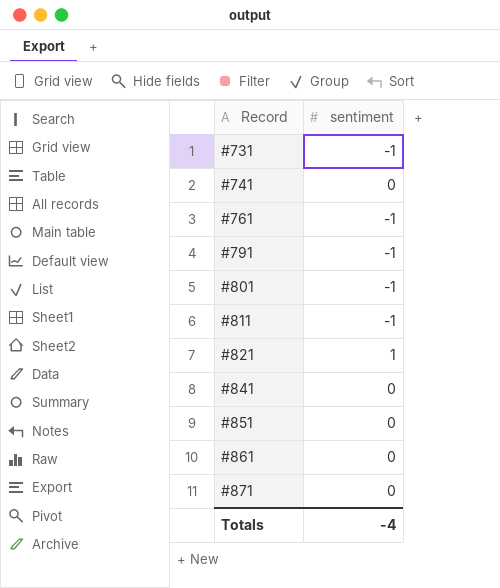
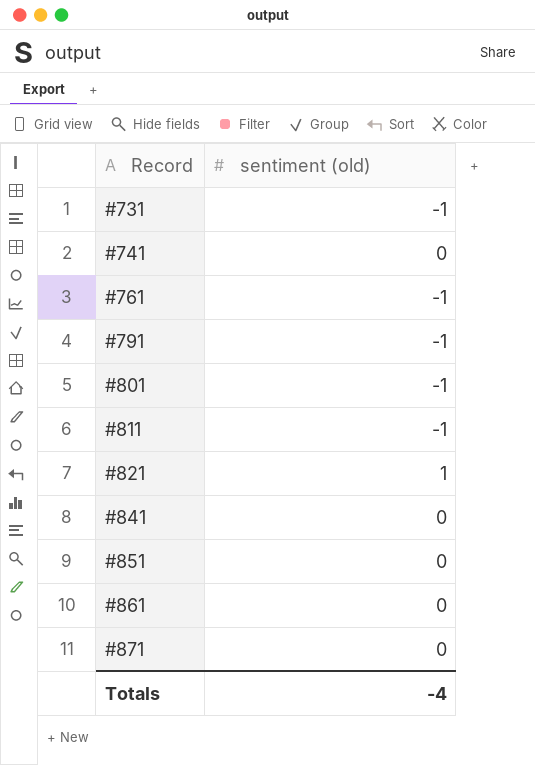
column name: sentiment -> sentiment (old)

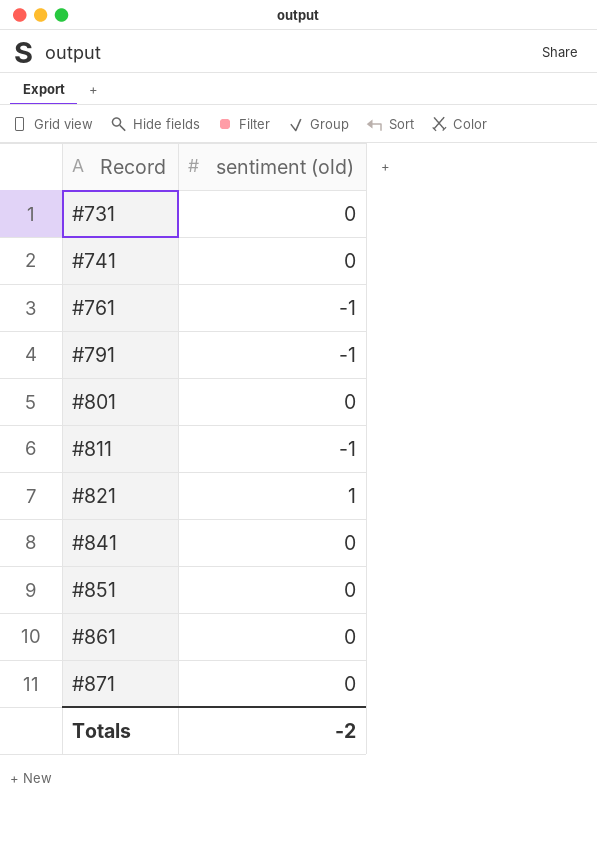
#731 | sentiment (old): -1 -> 0
#801 | sentiment (old): -1 -> 0
Totals | sentiment (old): -4 -> -2

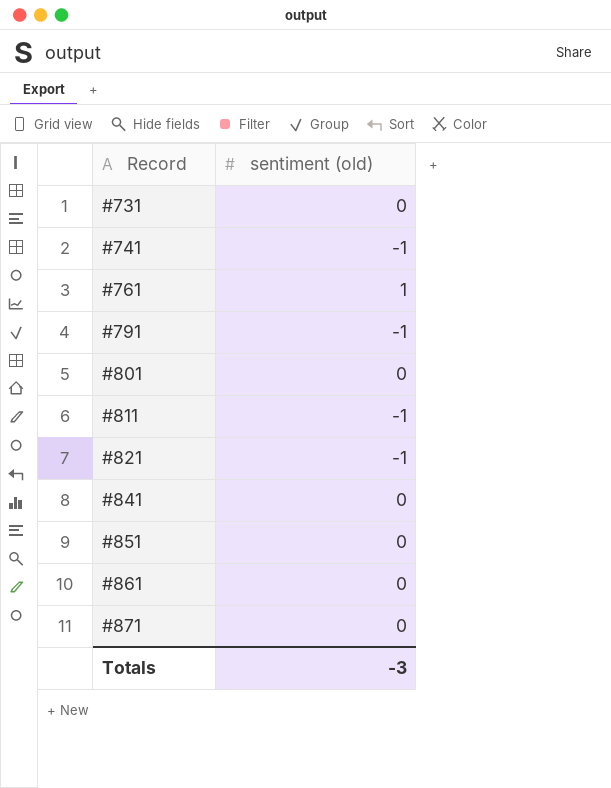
#741 | sentiment (old): 0 -> -1
#761 | sentiment (old): -1 -> 1
#821 | sentiment (old): 1 -> -1
Totals | sentiment (old): -2 -> -3

